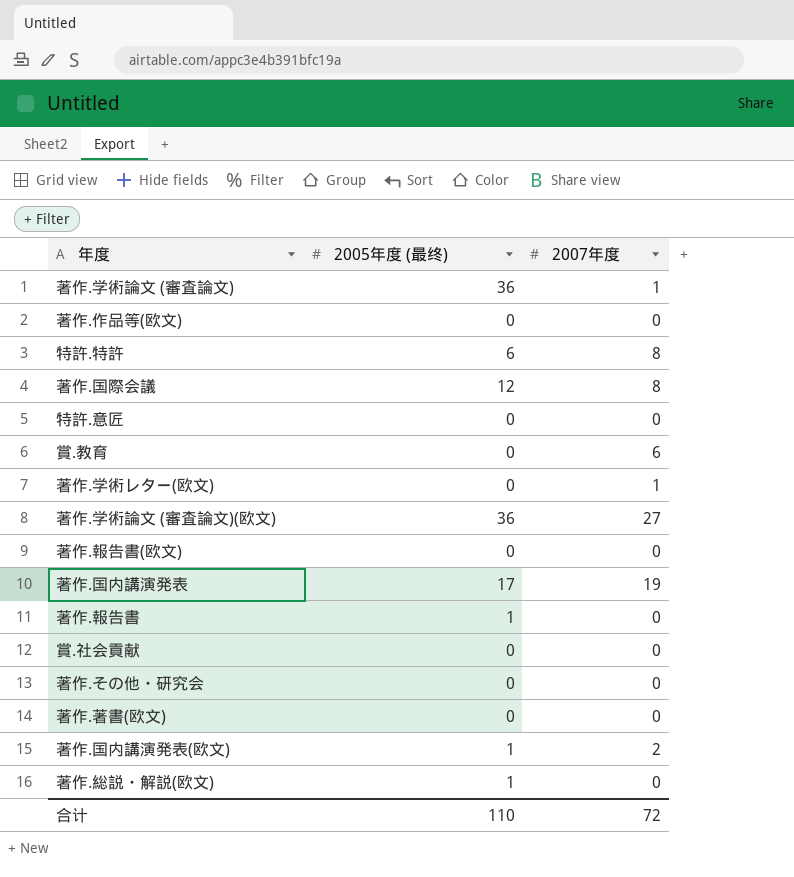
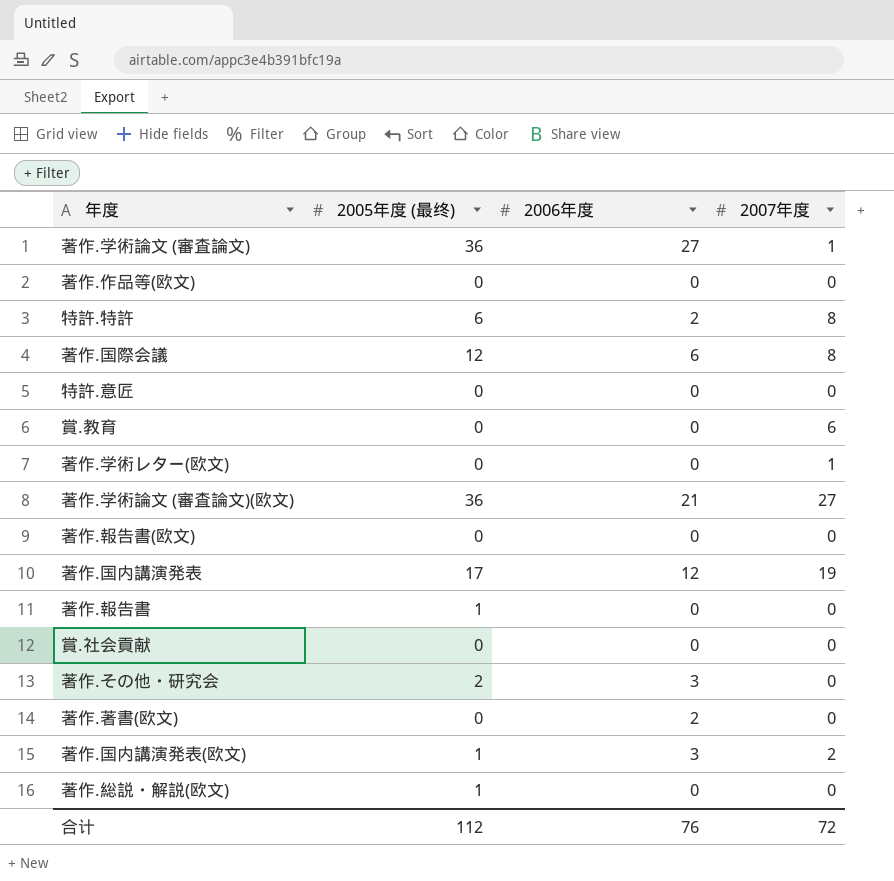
column 2006年度 | position: none -> 3
著作.その他・研究会 | 2005年度 (最终): 0 -> 2
合计 | 2005年度 (最终): 110 -> 112

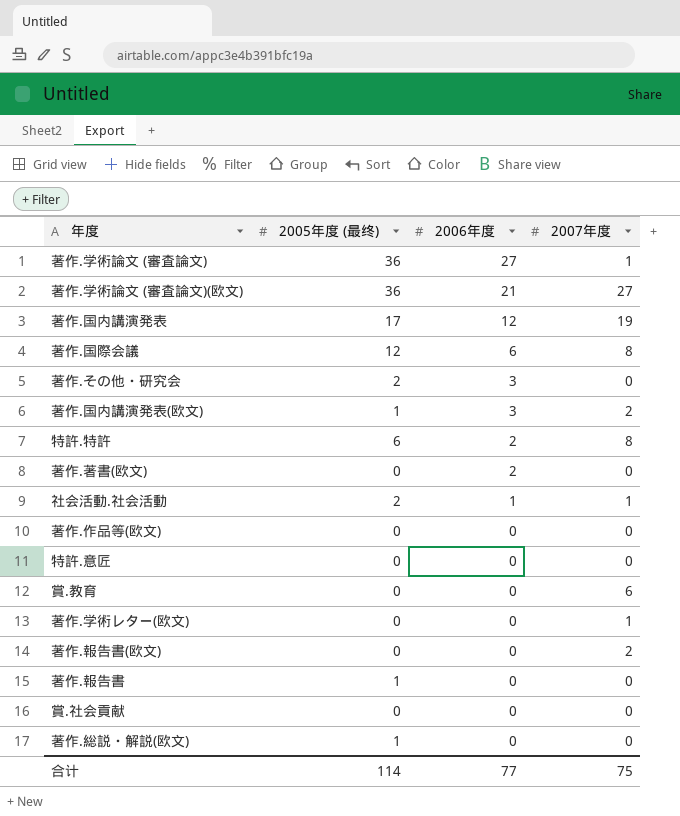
row order: none -> 2006年度 descending
row 社会活動.社会活動: none -> 2 | 1 | 1
著作.報告書(欧文) | 2007年度: 0 -> 2
合计 | 2005年度 (最终): 112 -> 114
合计 | 2006年度: 76 -> 77
合计 | 2007年度: 72 -> 75

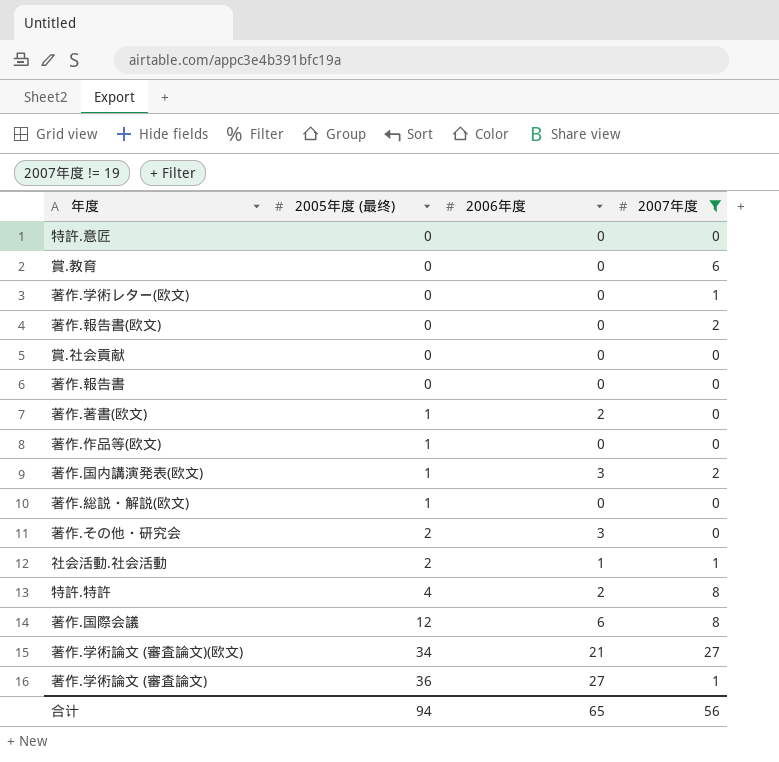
filter: none -> 2007年度 != 19
row order: 2006年度 descending -> 2005年度 (最终) ascending
著作.報告書 | 2005年度 (最终): 1 -> 0
著作.著書(欧文) | 2005年度 (最终): 0 -> 1
著作.作品等(欧文) | 2005年度 (最终): 0 -> 1
特許.特許 | 2005年度 (最终): 6 -> 4
著作.学術論文 (審査論文)(欧文) | 2005年度 (最终): 36 -> 34
合计 | 2005年度 (最终): 114 -> 94
合计 | 2006年度: 77 -> 65
合计 | 2007年度: 75 -> 56

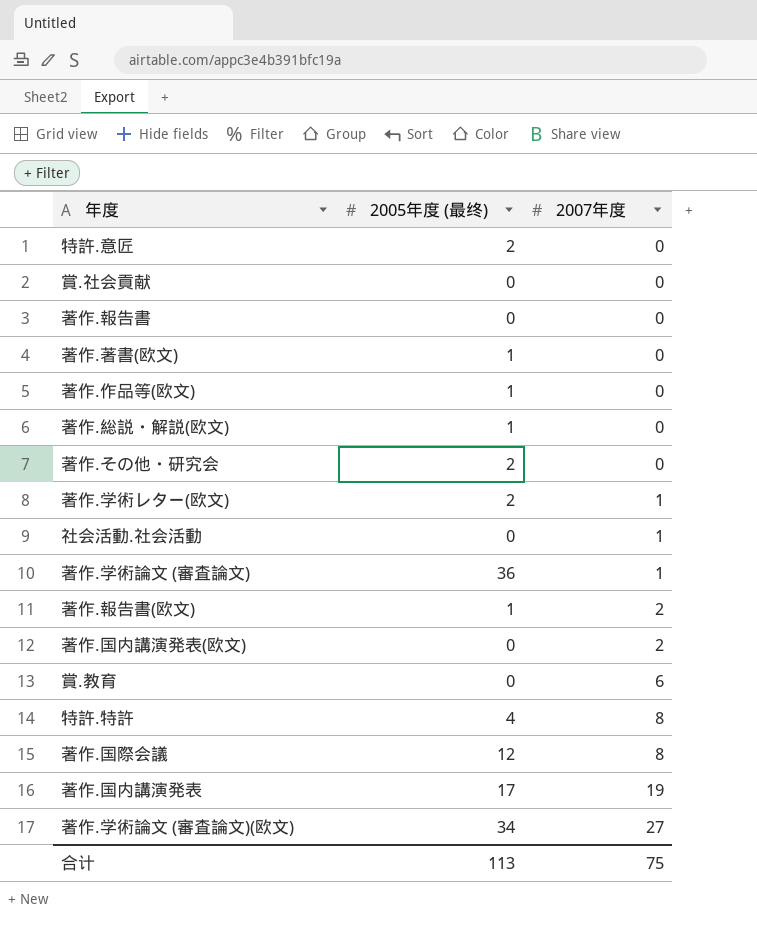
filter: 2007年度 != 19 -> none
row order: 2005年度 (最终) ascending -> 2007年度 ascending
column 2006年度 | position: 3 -> none
特許.意匠 | 2005年度 (最终): 0 -> 2
著作.学術レター(欧文) | 2005年度 (最终): 0 -> 2
社会活動.社会活動 | 2005年度 (最终): 2 -> 0
著作.報告書(欧文) | 2005年度 (最终): 0 -> 1
著作.国内講演発表(欧文) | 2005年度 (最终): 1 -> 0
合计 | 2005年度 (最终): 94 -> 113
合计 | 2007年度: 56 -> 75

